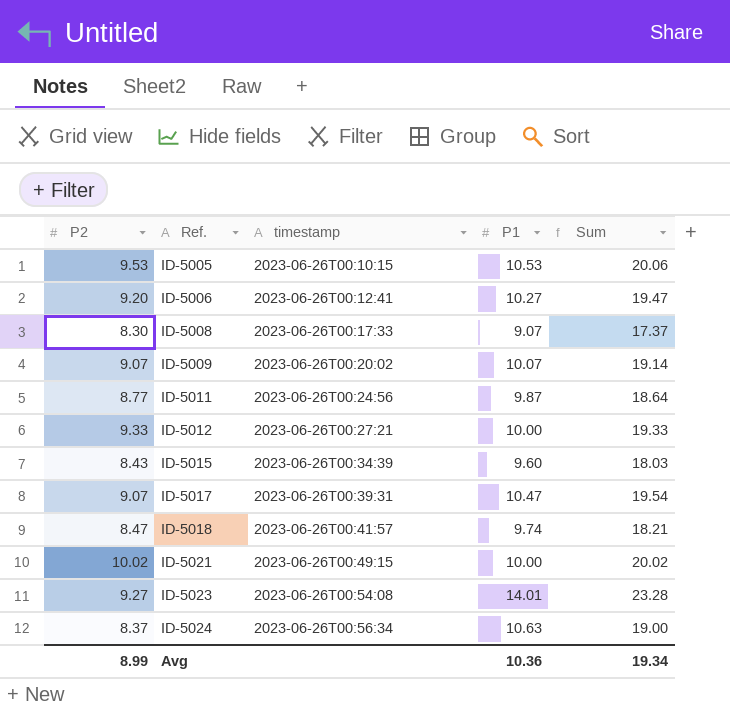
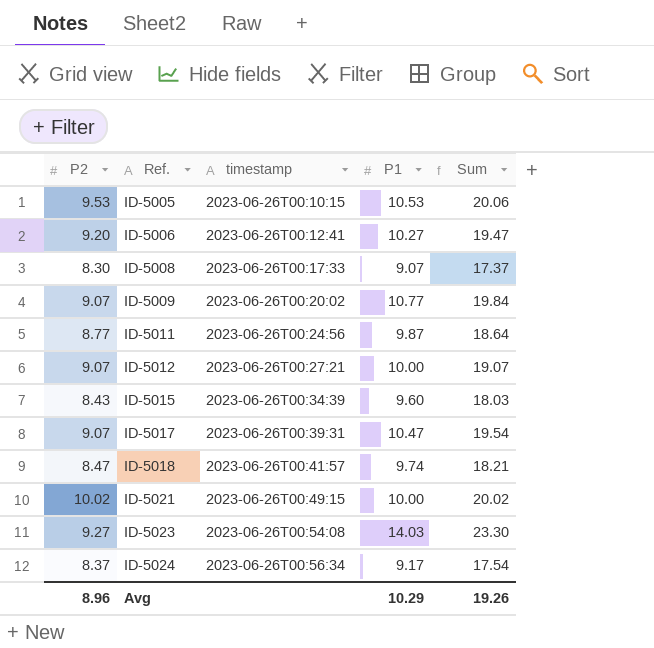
ID-5009 | P1: 10.07 -> 10.77
ID-5009 | Sum: 19.14 -> 19.84
ID-5012 | P2: 9.33 -> 9.07
ID-5012 | Sum: 19.33 -> 19.07
ID-5023 | P1: 14.01 -> 14.03
ID-5023 | Sum: 23.28 -> 23.30
ID-5024 | P1: 10.63 -> 9.17
ID-5024 | Sum: 19.00 -> 17.54
Avg | P2: 8.99 -> 8.96
Avg | P1: 10.36 -> 10.29
Avg | Sum: 19.34 -> 19.26

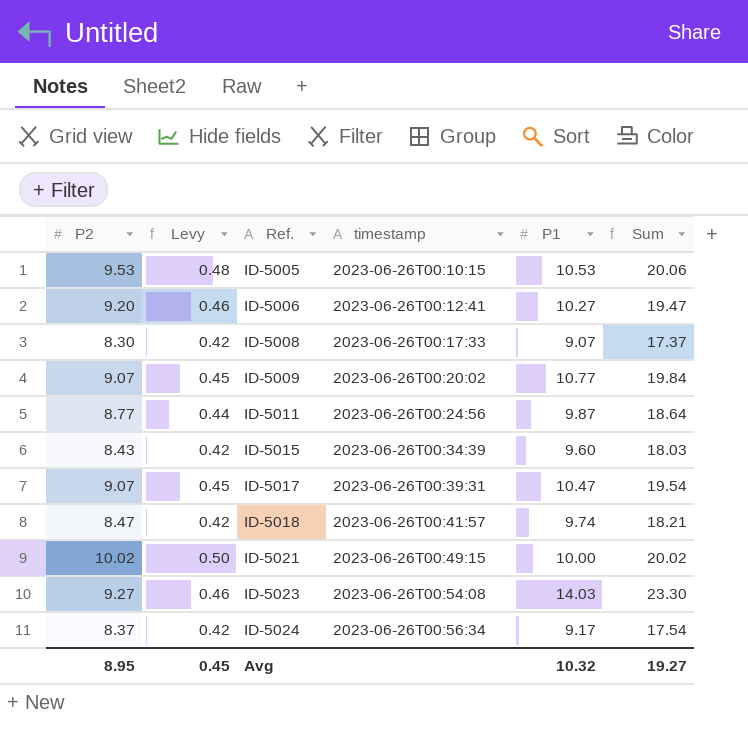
column Levy | formula: none -> [P2] * 0.05
row ID-5012: 9.07 | 2023-06-26T00:27:21 | 10.00 | 19.07 -> none
Avg | P2: 8.96 -> 8.95
Avg | P1: 10.29 -> 10.32
Avg | Sum: 19.26 -> 19.27

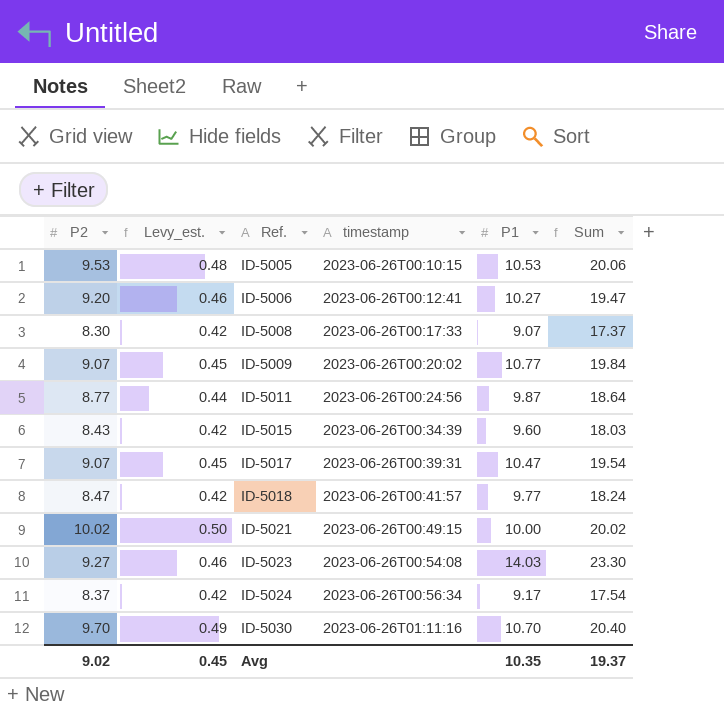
column name: Levy -> Levy_est.
ID-5018 | P1: 9.74 -> 9.77
ID-5018 | Sum: 18.21 -> 18.24
row ID-5030: none -> 9.70 | 0.49 | 2023-06-26T01:11:16 | 10.70 | 20.40
Avg | P2: 8.95 -> 9.02
Avg | P1: 10.32 -> 10.35
Avg | Sum: 19.27 -> 19.37

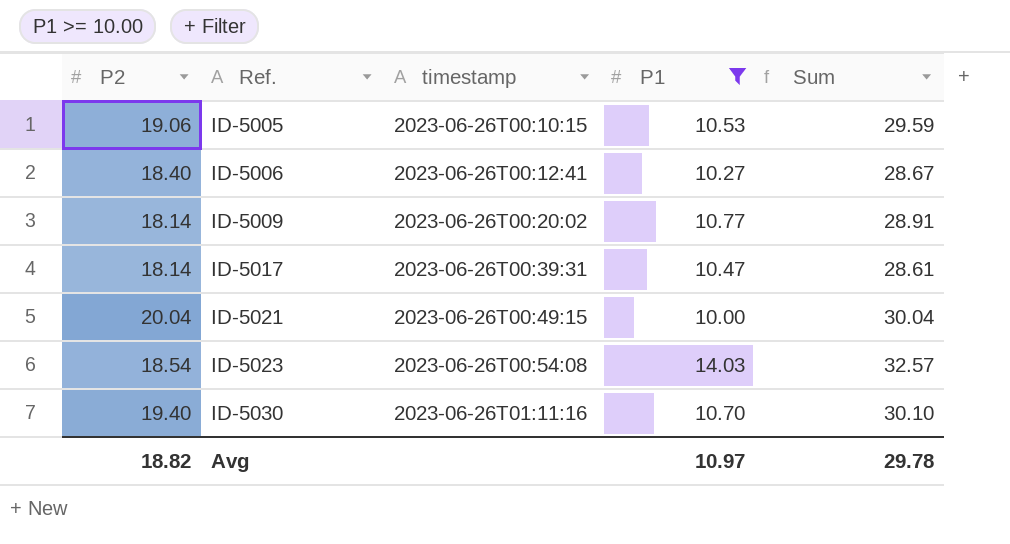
filter: none -> P1 >= 10.00
column Levy_est. | formula: [P2] * 0.05 -> none
ID-5005 | P2: 9.53 -> 19.06
ID-5005 | Sum: 20.06 -> 29.59
ID-5006 | P2: 9.20 -> 18.40
ID-5006 | Sum: 19.47 -> 28.67
ID-5009 | P2: 9.07 -> 18.14
ID-5009 | Sum: 19.84 -> 28.91
ID-5017 | P2: 9.07 -> 18.14
ID-5017 | Sum: 19.54 -> 28.61
ID-5021 | P2: 10.02 -> 20.04
ID-5021 | Sum: 20.02 -> 30.04
ID-5023 | P2: 9.27 -> 18.54
ID-5023 | Sum: 23.30 -> 32.57
ID-5030 | P2: 9.70 -> 19.40
ID-5030 | Sum: 20.40 -> 30.10
Avg | P2: 9.02 -> 18.82
Avg | P1: 10.35 -> 10.97
Avg | Sum: 19.37 -> 29.78

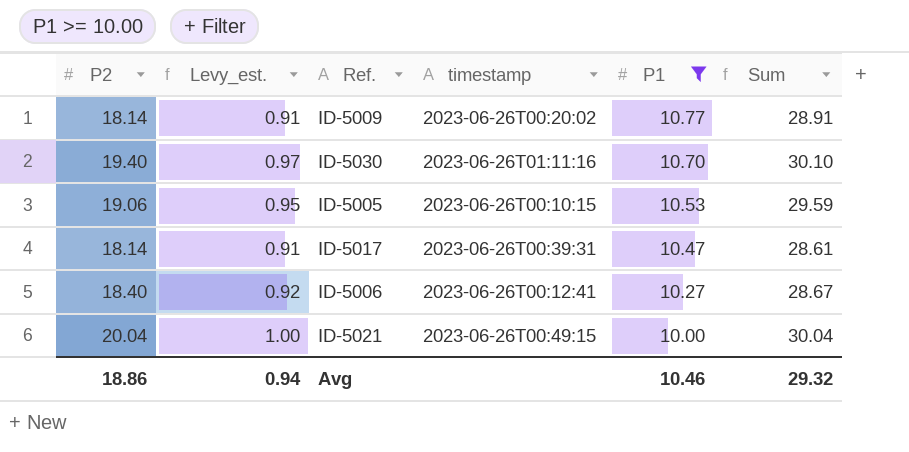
row order: Ref. ascending -> P1 descending
column Levy_est. | formula: none -> [P2] * 0.05
row ID-5023: 18.54 | 2023-06-26T00:54:08 | 14.03 | 32.57 -> none
Avg | P2: 18.82 -> 18.86
Avg | P1: 10.97 -> 10.46
Avg | Sum: 29.78 -> 29.32

